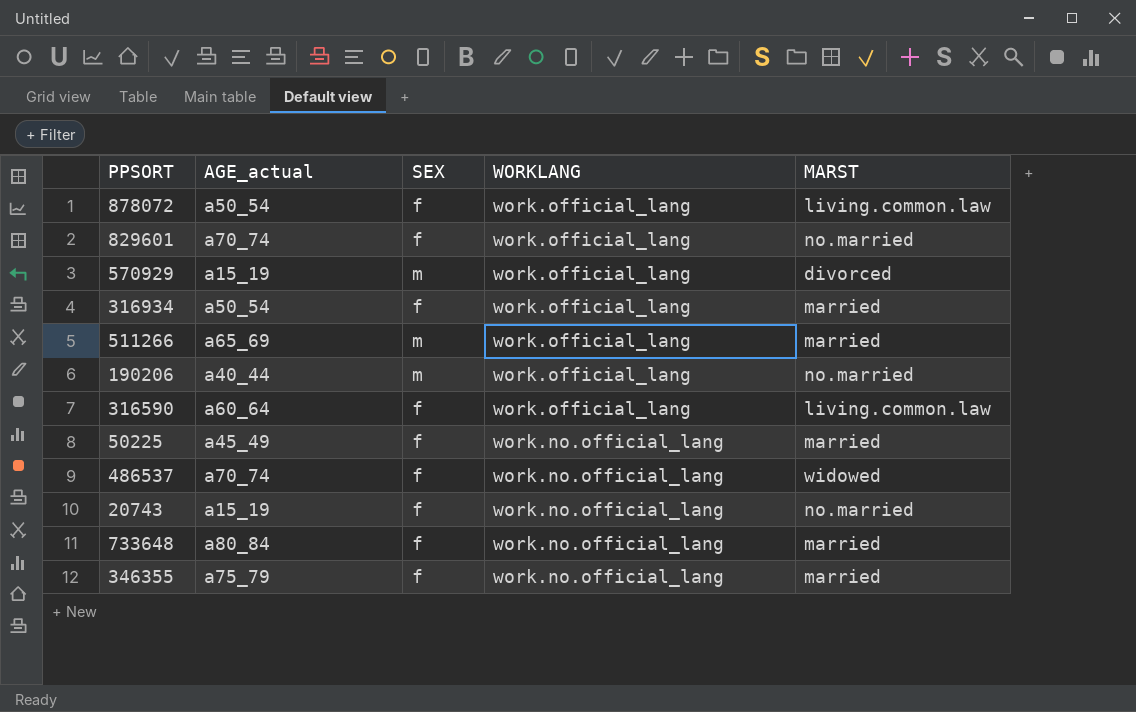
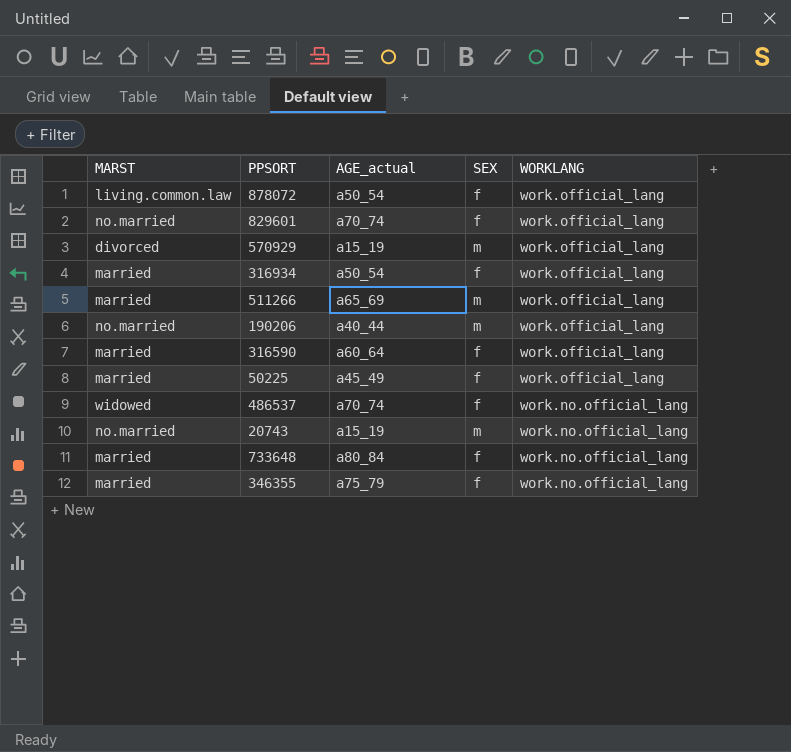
column MARST | position: 5 -> 1
316590 | MARST: living.common.law -> married
50225 | WORKLANG: work.no.official_lang -> work.official_lang
20743 | SEX: f -> m

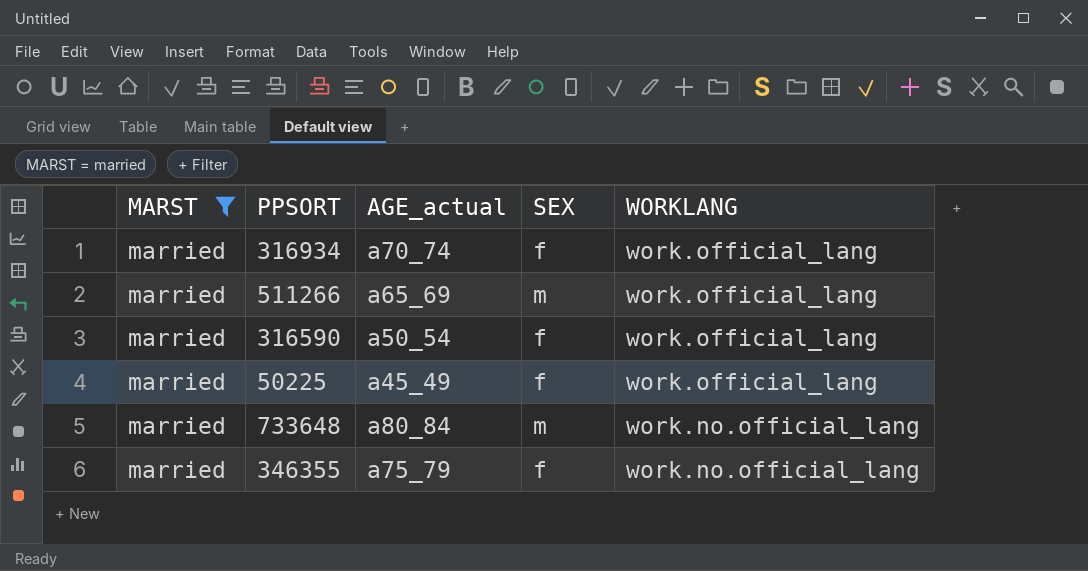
filter: none -> MARST = married
316934 | AGE_actual: a50_54 -> a70_74
316590 | AGE_actual: a60_64 -> a50_54
733648 | SEX: f -> m

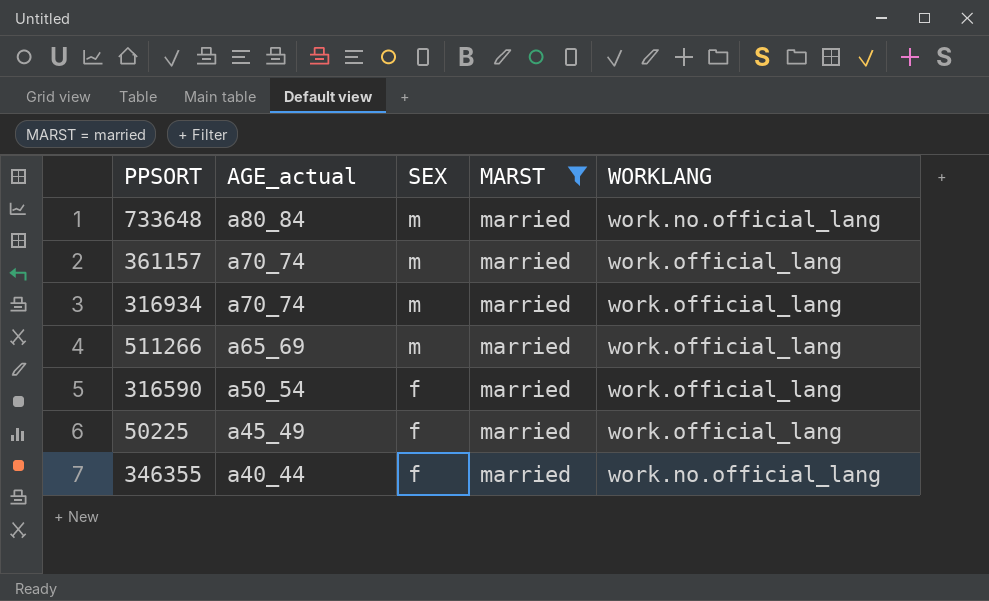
row order: WORKLANG descending -> AGE_actual descending
column MARST | position: 1 -> 4
row 361157: none -> a70_74 | m | married | work.official_lang
316934 | SEX: f -> m
346355 | AGE_actual: a75_79 -> a40_44

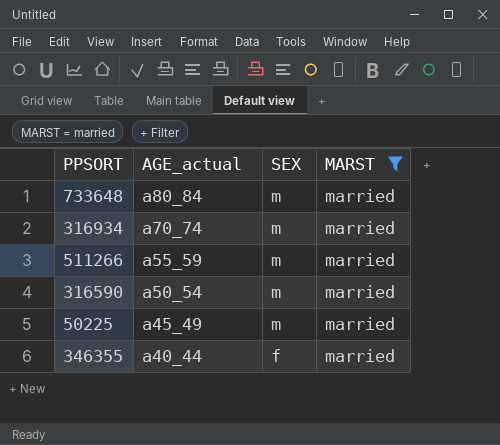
column WORKLANG | position: 5 -> none
row 361157: a70_74 | m | married | work.official_lang -> none
511266 | AGE_actual: a65_69 -> a55_59
316590 | SEX: f -> m
50225 | SEX: f -> m

